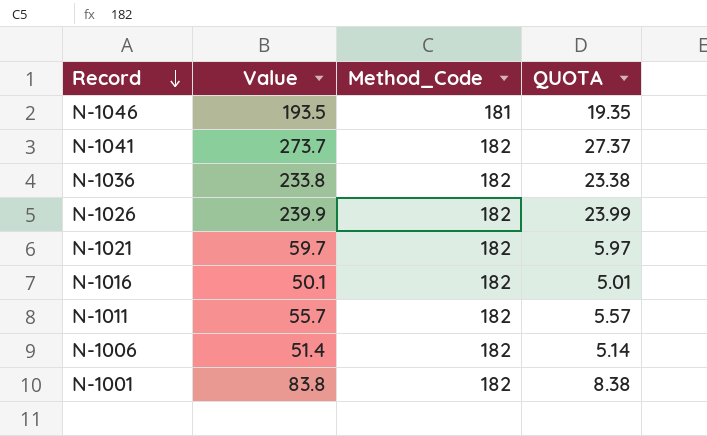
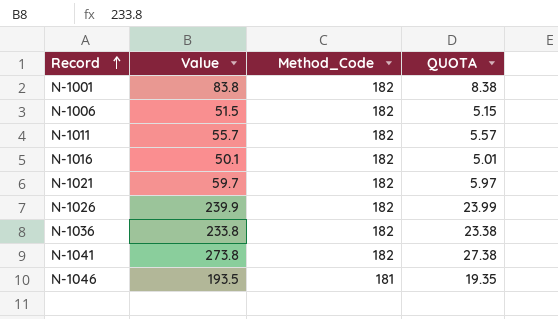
row order: Record descending -> Record ascending
N-1006 | Value: 51.4 -> 51.5
N-1006 | QUOTA: 5.14 -> 5.15
N-1041 | Value: 273.7 -> 273.8
N-1041 | QUOTA: 27.37 -> 27.38

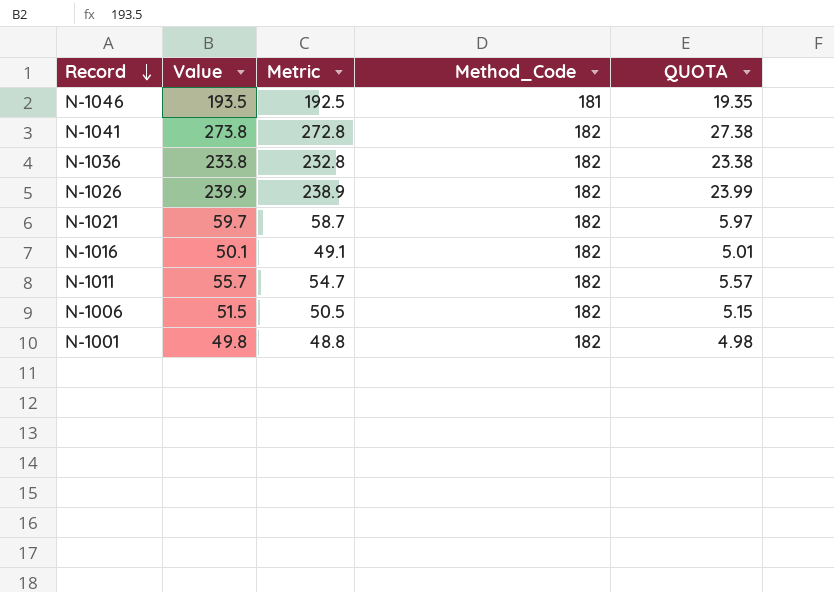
row order: Record ascending -> Record descending
column Metric | formula: none -> [Value] - 1
N-1001 | Value: 83.8 -> 49.8
N-1001 | QUOTA: 8.38 -> 4.98

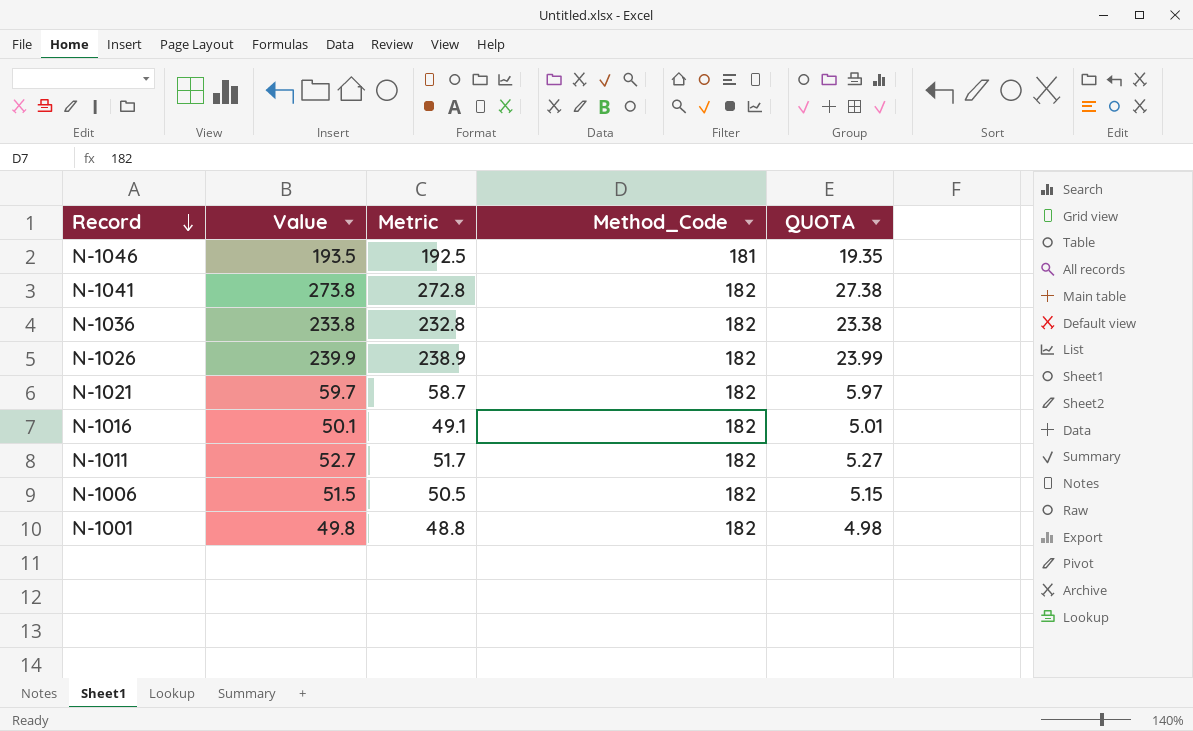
N-1011 | Value: 55.7 -> 52.7
N-1011 | Metric: 54.7 -> 51.7
N-1011 | QUOTA: 5.57 -> 5.27

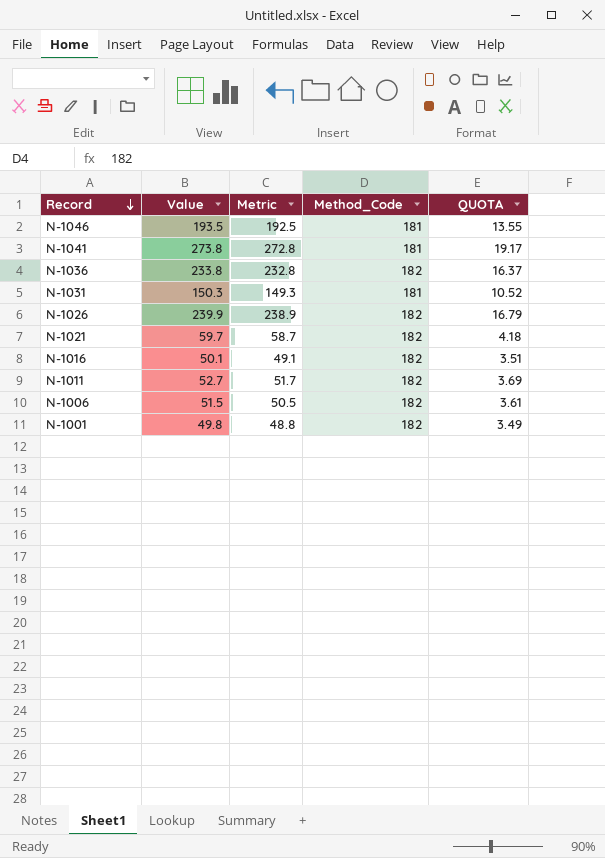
column QUOTA | formula: [Value] * 0.1 -> [Value] * 0.07
N-1041 | Method_Code: 182 -> 181
row N-1031: none -> 150.3 | 149.3 | 181 | 10.52

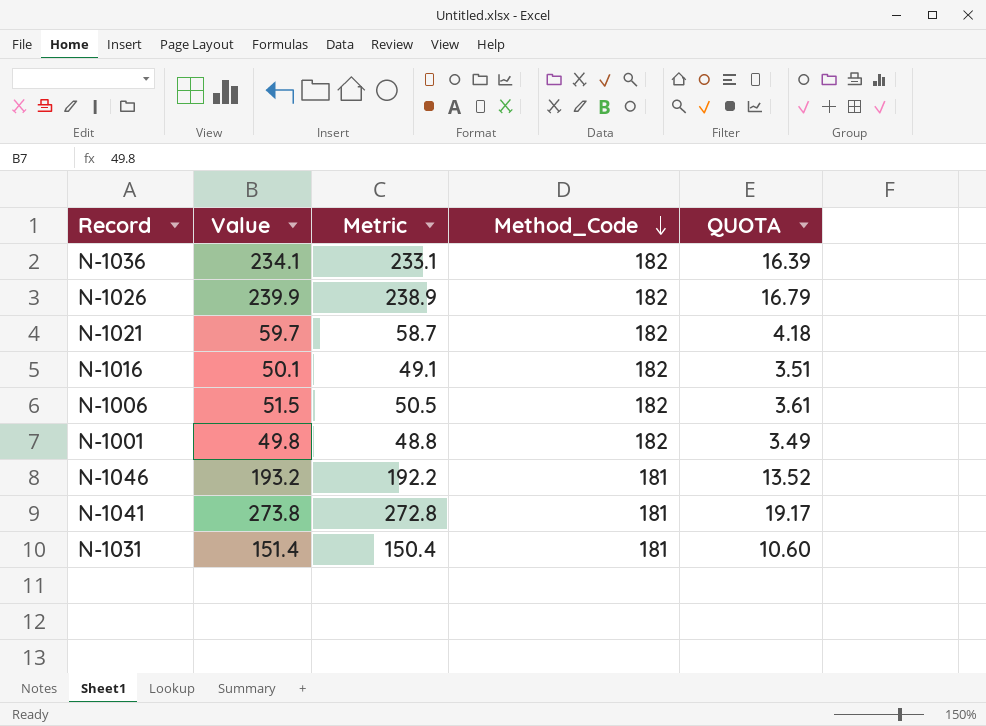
row order: Record descending -> Method_Code descending
row N-1011: 52.7 | 51.7 | 182 | 3.69 -> none
N-1036 | Value: 233.8 -> 234.1
N-1036 | Metric: 232.8 -> 233.1
N-1036 | QUOTA: 16.37 -> 16.39
N-1046 | Value: 193.5 -> 193.2
N-1046 | Metric: 192.5 -> 192.2
N-1046 | QUOTA: 13.55 -> 13.52
N-1031 | Value: 150.3 -> 151.4
N-1031 | Metric: 149.3 -> 150.4
N-1031 | QUOTA: 10.52 -> 10.60

